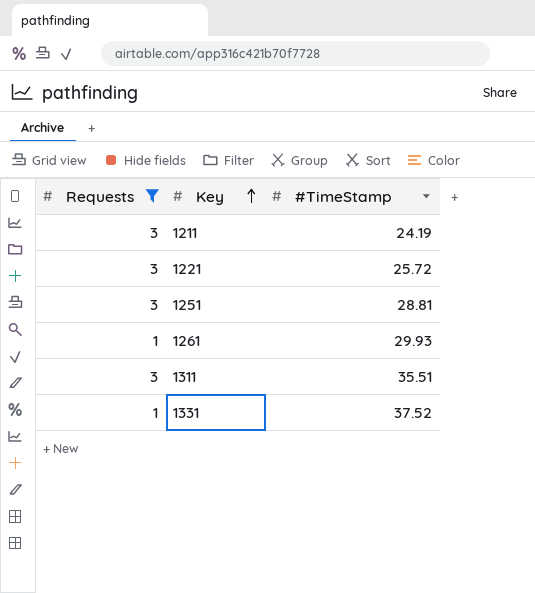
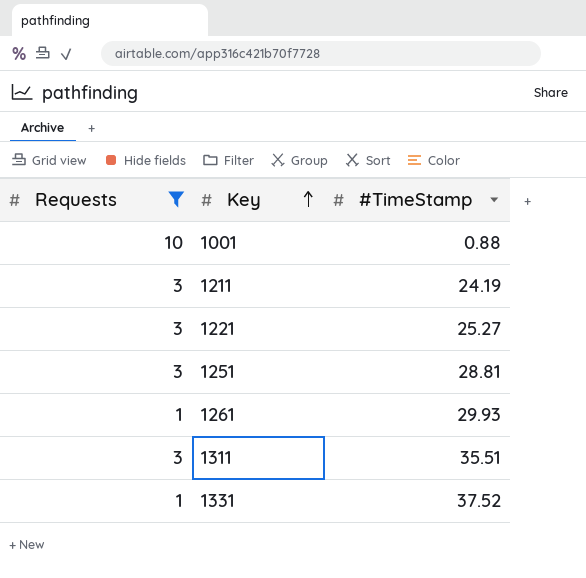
row 1001: none -> 10 | 0.88
1221 | #TimeStamp: 25.72 -> 25.27

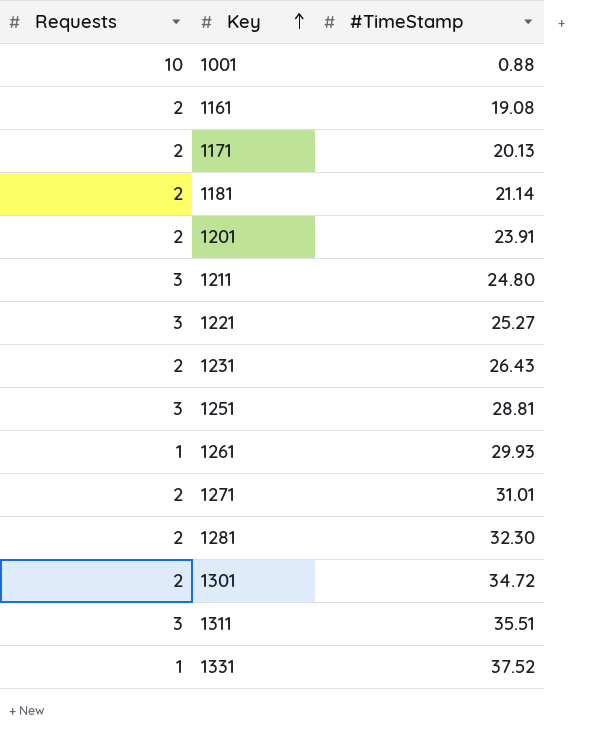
filter: Requests != 2 -> none
1211 | #TimeStamp: 24.19 -> 24.80

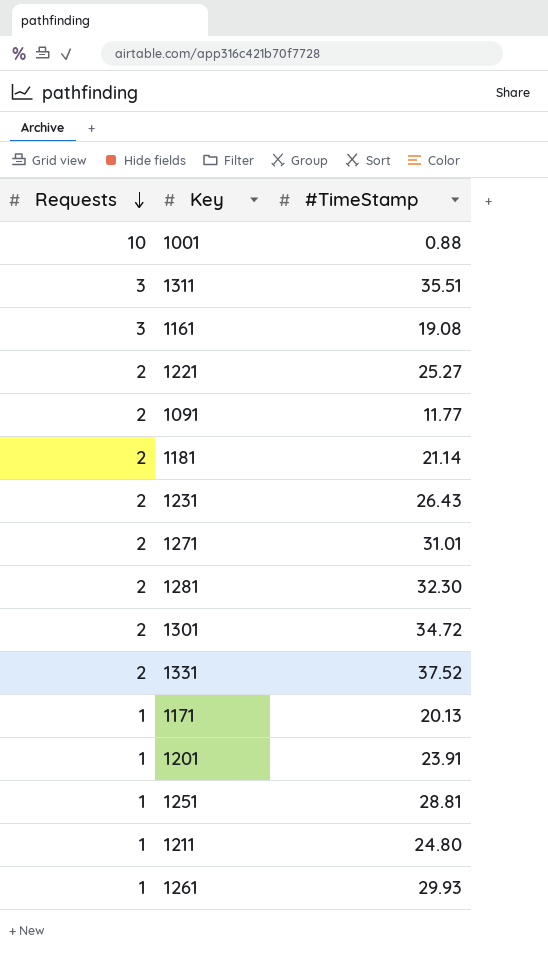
row order: Key ascending -> Requests descending
1161 | Requests: 2 -> 3
1221 | Requests: 3 -> 2
row 1091: none -> 2 | 11.77
1331 | Requests: 1 -> 2
1171 | Requests: 2 -> 1
1201 | Requests: 2 -> 1
1251 | Requests: 3 -> 1
1211 | Requests: 3 -> 1

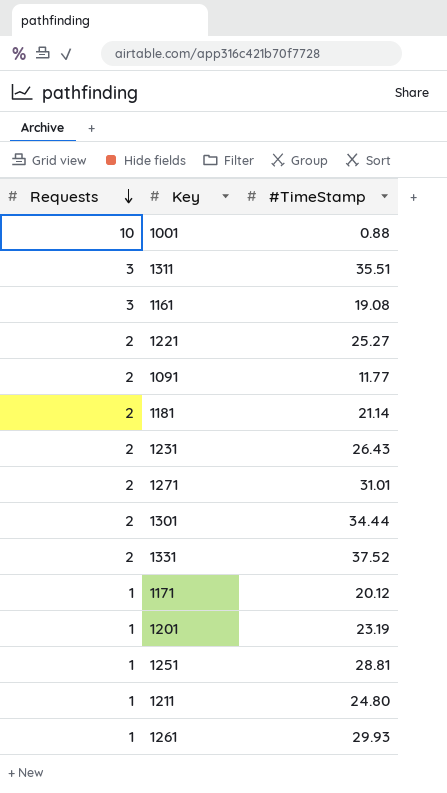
row 1281: 2 | 32.30 -> none
1301 | #TimeStamp: 34.72 -> 34.44
1171 | #TimeStamp: 20.13 -> 20.12
1201 | #TimeStamp: 23.91 -> 23.19

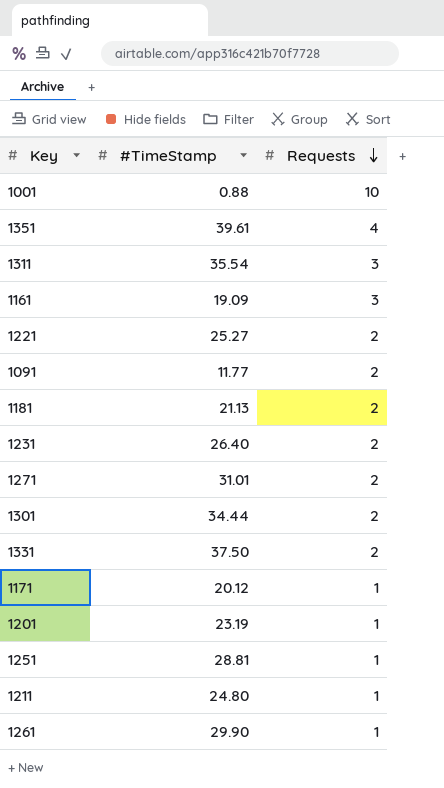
column Requests | position: 1 -> 3
row 1351: none -> 39.61 | 4
1311 | #TimeStamp: 35.51 -> 35.54
1161 | #TimeStamp: 19.08 -> 19.09
1181 | #TimeStamp: 21.14 -> 21.13
1231 | #TimeStamp: 26.43 -> 26.40
1331 | #TimeStamp: 37.52 -> 37.50
1261 | #TimeStamp: 29.93 -> 29.90

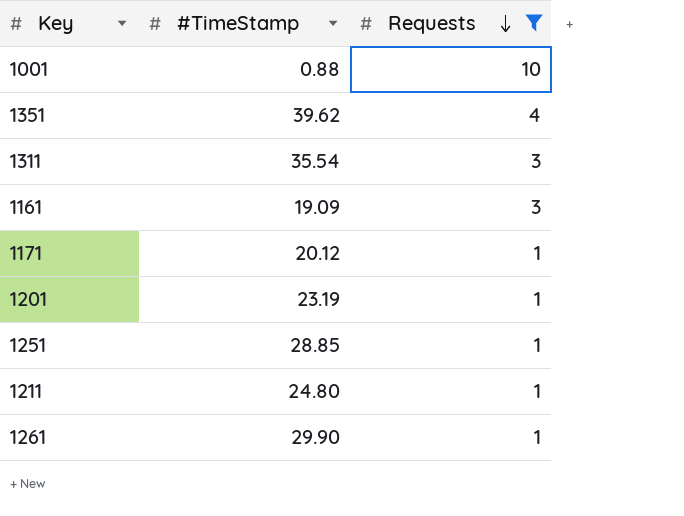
filter: none -> Requests != 2
1351 | #TimeStamp: 39.61 -> 39.62
1251 | #TimeStamp: 28.81 -> 28.85

